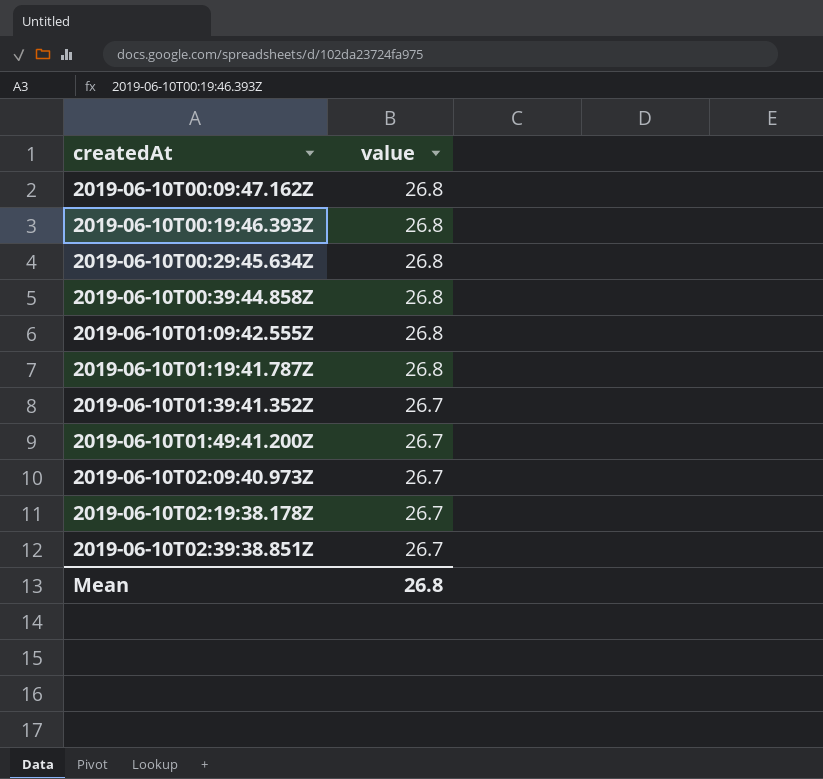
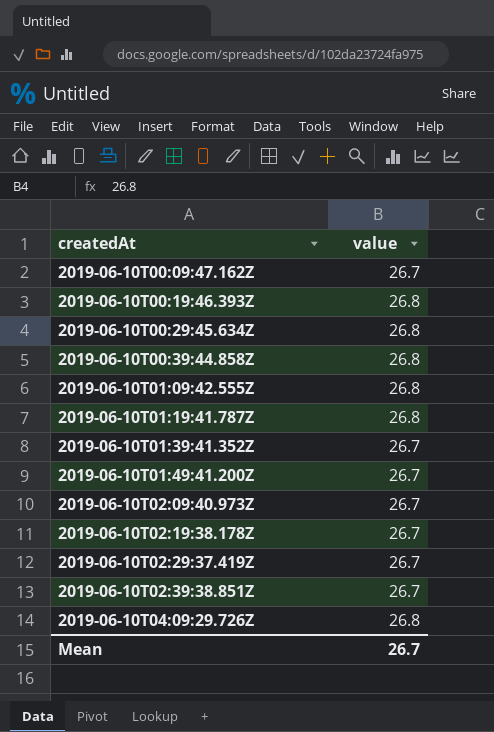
2019-06-10T00:09:47.162Z | value: 26.8 -> 26.7
row 2019-06-10T02:29:37.419Z: none -> 26.7
row 2019-06-10T04:09:29.726Z: none -> 26.8
Mean | value: 26.8 -> 26.7

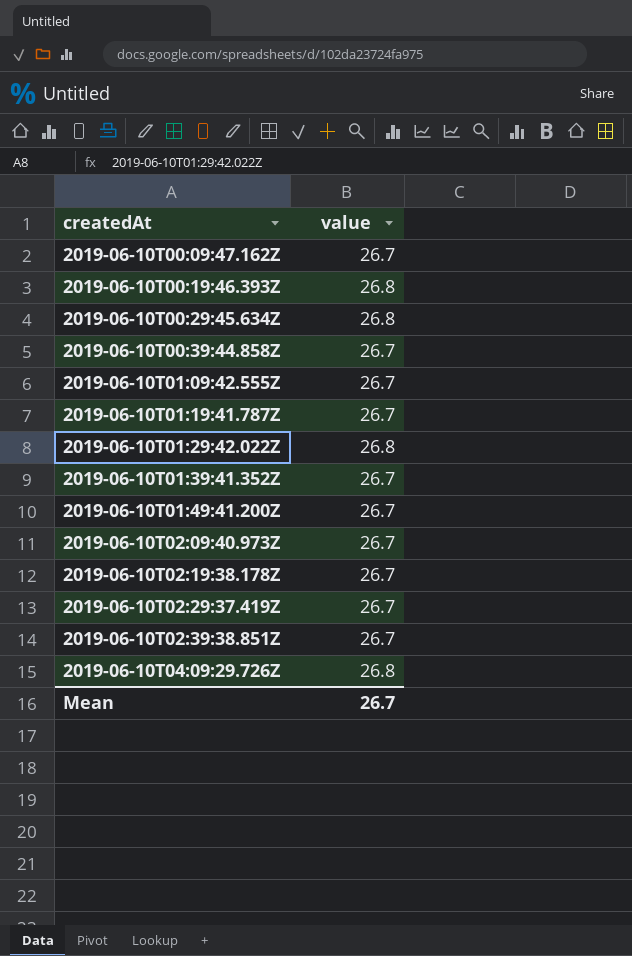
2019-06-10T00:39:44.858Z | value: 26.8 -> 26.7
2019-06-10T01:09:42.555Z | value: 26.8 -> 26.7
2019-06-10T01:19:41.787Z | value: 26.8 -> 26.7
row 2019-06-10T01:29:42.022Z: none -> 26.8

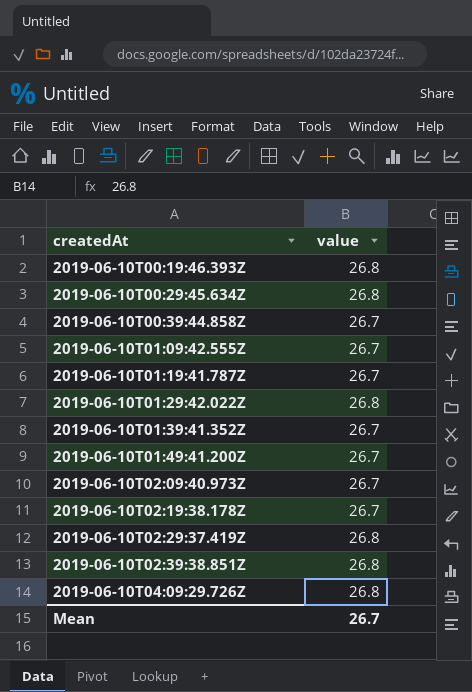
row 2019-06-10T00:09:47.162Z: 26.7 -> none
2019-06-10T02:29:37.419Z | value: 26.7 -> 26.8
2019-06-10T02:39:38.851Z | value: 26.7 -> 26.8

